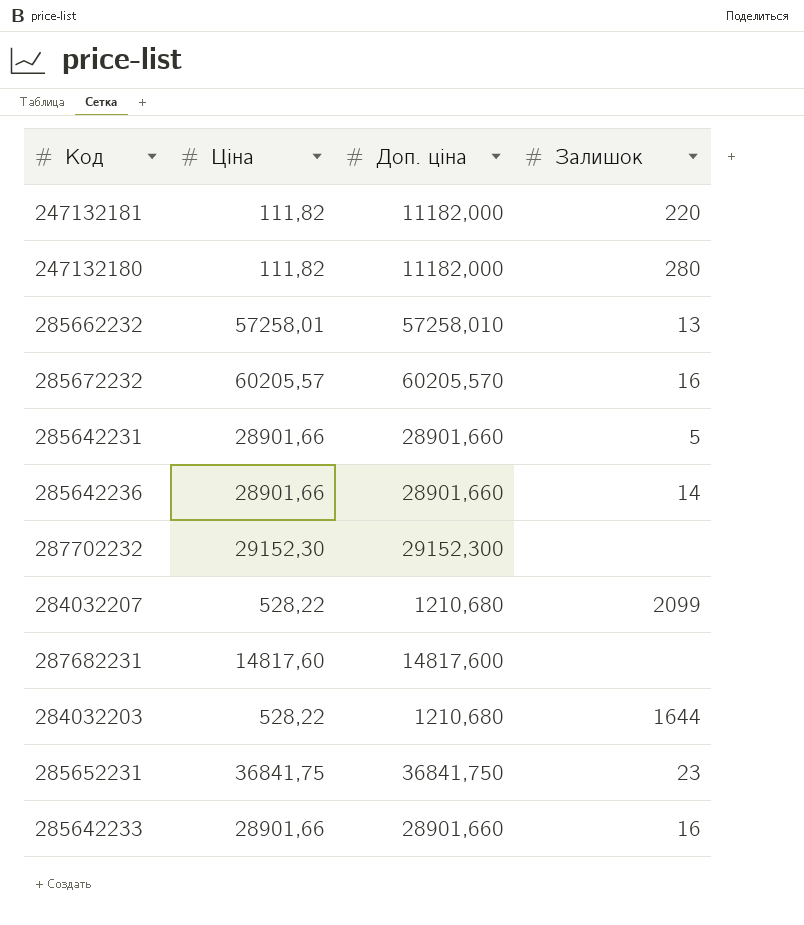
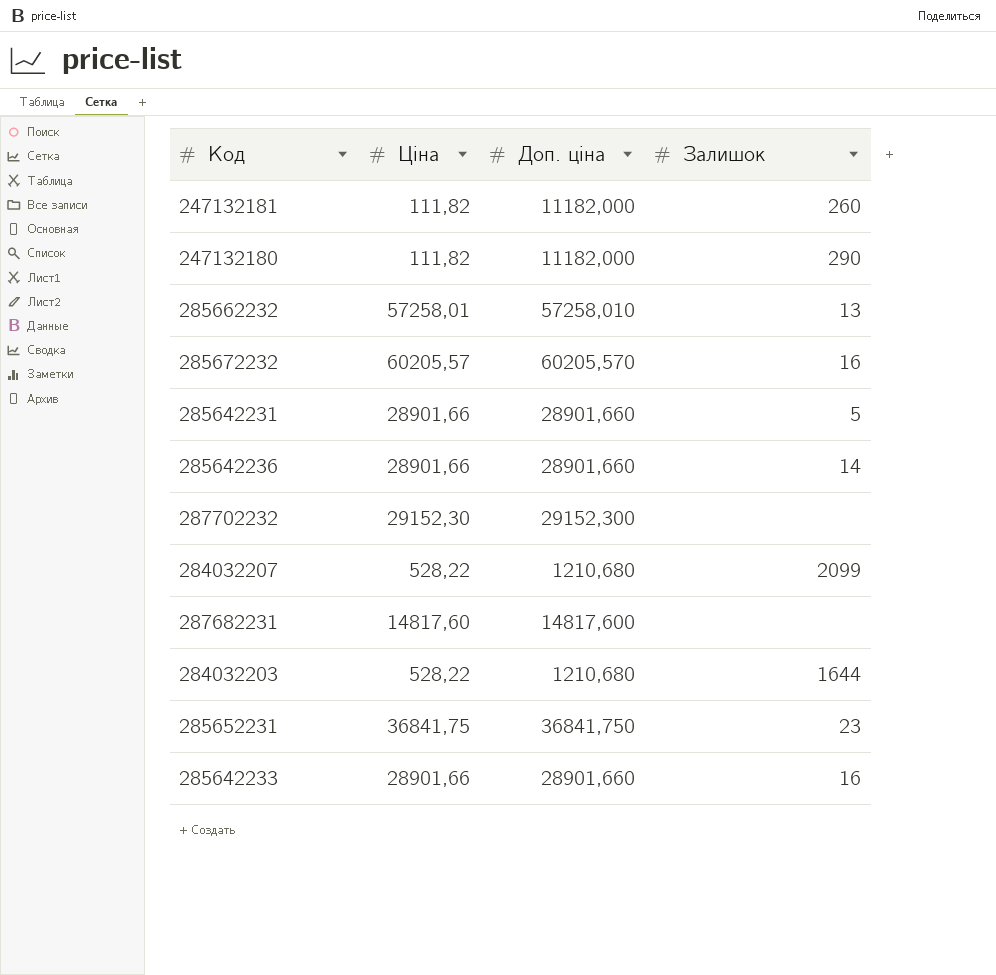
247132181 | Залишок: 220 -> 260
247132180 | Залишок: 280 -> 290

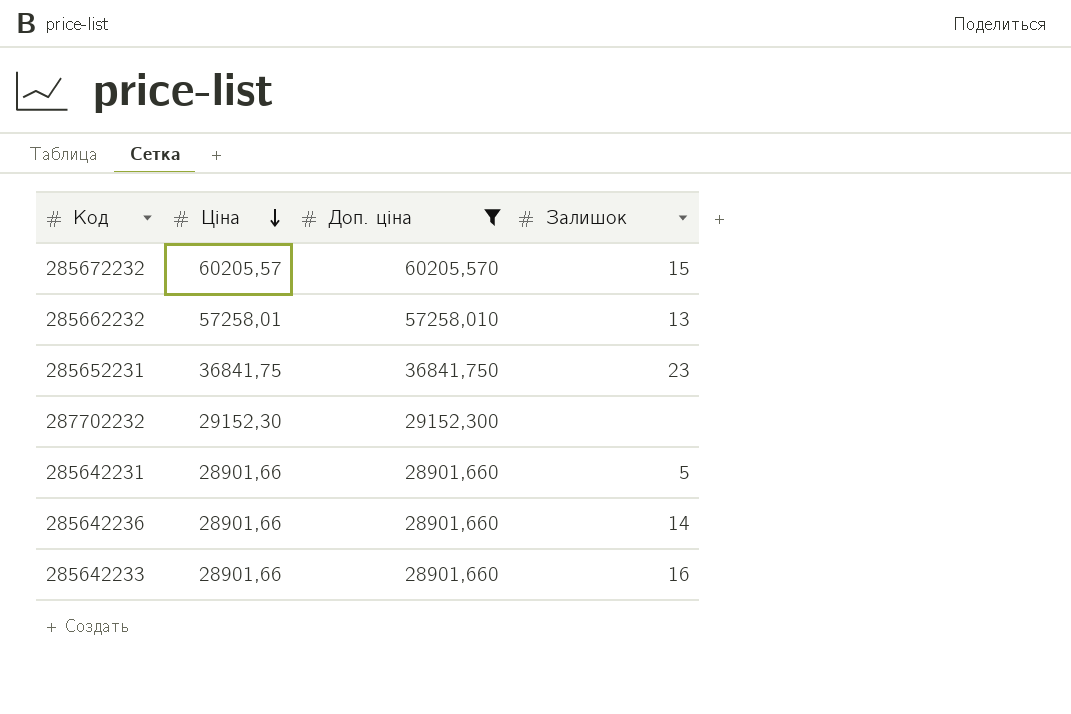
filter: none -> Доп. ціна >= 28901,660
row order: none -> Ціна descending
285672232 | Залишок: 16 -> 15

